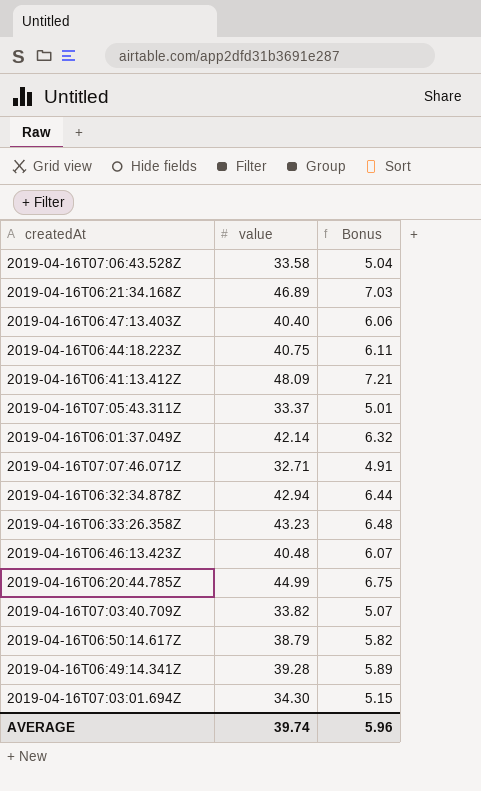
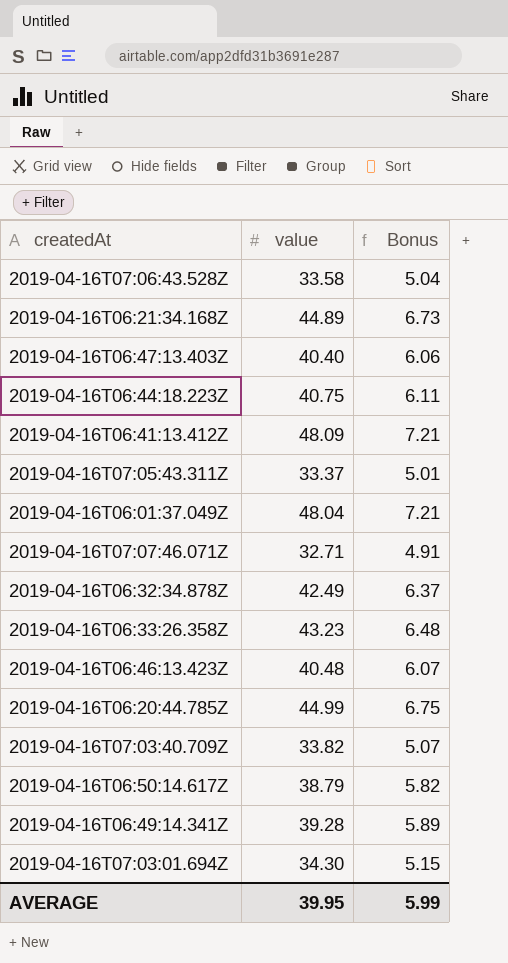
2019-04-16T06:21:34.168Z | value: 46.89 -> 44.89
2019-04-16T06:21:34.168Z | Bonus: 7.03 -> 6.73
2019-04-16T06:01:37.049Z | value: 42.14 -> 48.04
2019-04-16T06:01:37.049Z | Bonus: 6.32 -> 7.21
2019-04-16T06:32:34.878Z | value: 42.94 -> 42.49
2019-04-16T06:32:34.878Z | Bonus: 6.44 -> 6.37
AVERAGE | value: 39.74 -> 39.95
AVERAGE | Bonus: 5.96 -> 5.99

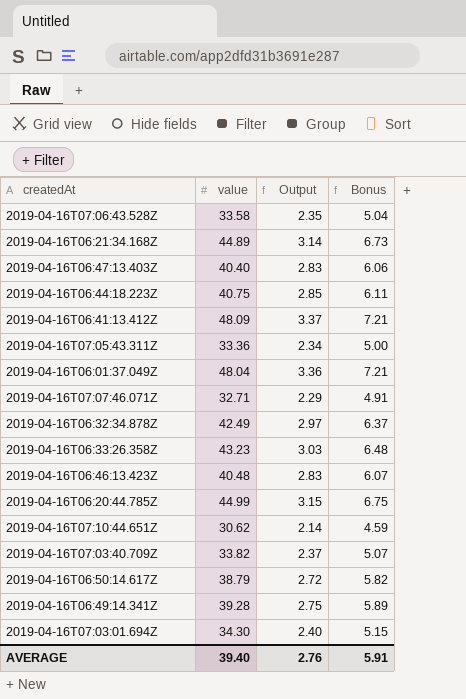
column Output | formula: none -> [value] * 0.07
2019-04-16T07:05:43.311Z | value: 33.37 -> 33.36
2019-04-16T07:05:43.311Z | Bonus: 5.01 -> 5.00
row 2019-04-16T07:10:44.651Z: none -> 30.62 | 2.14 | 4.59
AVERAGE | value: 39.95 -> 39.40
AVERAGE | Bonus: 5.99 -> 5.91

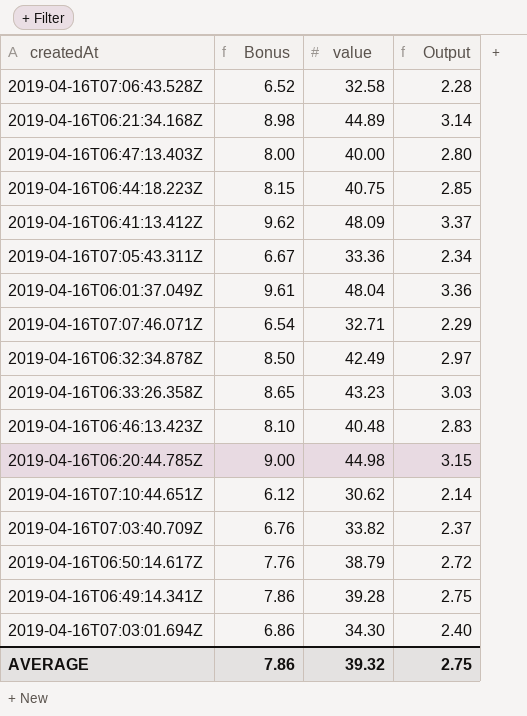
column Bonus | formula: [value] * 0.15 -> [value] * 0.2
column Bonus | position: 4 -> 2
2019-04-16T07:06:43.528Z | value: 33.58 -> 32.58
2019-04-16T07:06:43.528Z | Output: 2.35 -> 2.28
2019-04-16T06:47:13.403Z | value: 40.40 -> 40.00
2019-04-16T06:47:13.403Z | Output: 2.83 -> 2.80
2019-04-16T06:20:44.785Z | value: 44.99 -> 44.98
AVERAGE | Bonus: 5.91 -> 7.86
AVERAGE | value: 39.40 -> 39.32
AVERAGE | Output: 2.76 -> 2.75

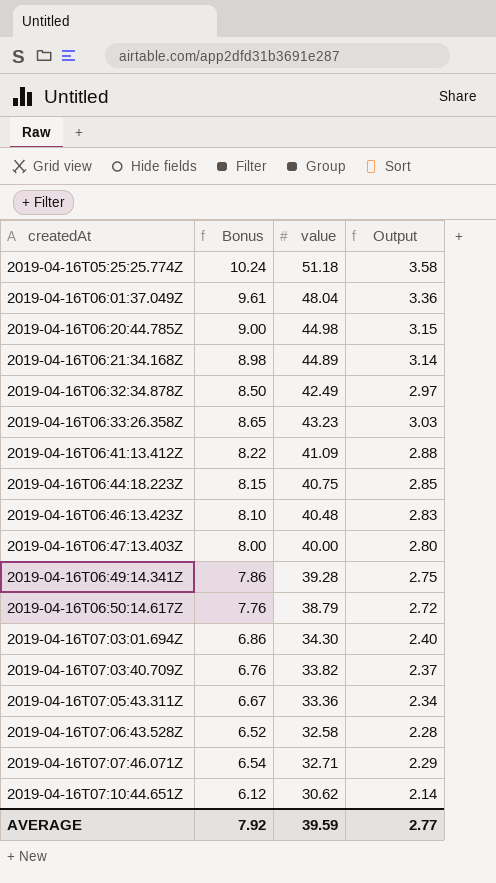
row order: none -> createdAt ascending
row 2019-04-16T05:25:25.774Z: none -> 10.24 | 51.18 | 3.58
2019-04-16T06:41:13.412Z | Bonus: 9.62 -> 8.22
2019-04-16T06:41:13.412Z | value: 48.09 -> 41.09
2019-04-16T06:41:13.412Z | Output: 3.37 -> 2.88
AVERAGE | Bonus: 7.86 -> 7.92
AVERAGE | value: 39.32 -> 39.59
AVERAGE | Output: 2.75 -> 2.77

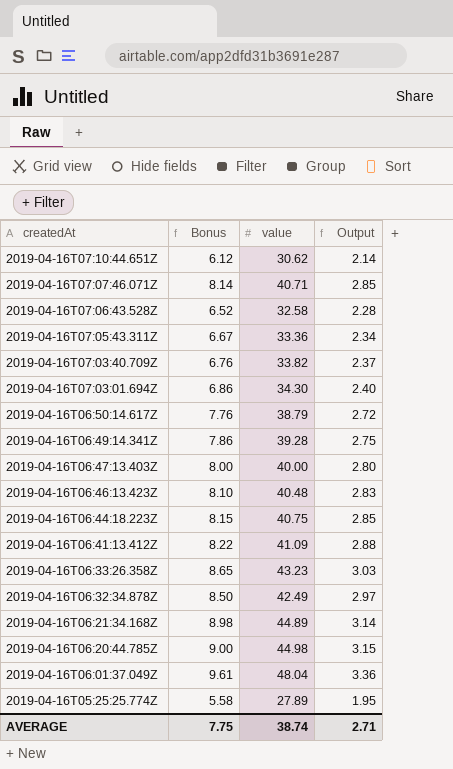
row order: createdAt ascending -> createdAt descending
2019-04-16T07:07:46.071Z | Bonus: 6.54 -> 8.14
2019-04-16T07:07:46.071Z | value: 32.71 -> 40.71
2019-04-16T07:07:46.071Z | Output: 2.29 -> 2.85
2019-04-16T05:25:25.774Z | Bonus: 10.24 -> 5.58
2019-04-16T05:25:25.774Z | value: 51.18 -> 27.89
2019-04-16T05:25:25.774Z | Output: 3.58 -> 1.95
AVERAGE | Bonus: 7.92 -> 7.75
AVERAGE | value: 39.59 -> 38.74
AVERAGE | Output: 2.77 -> 2.71

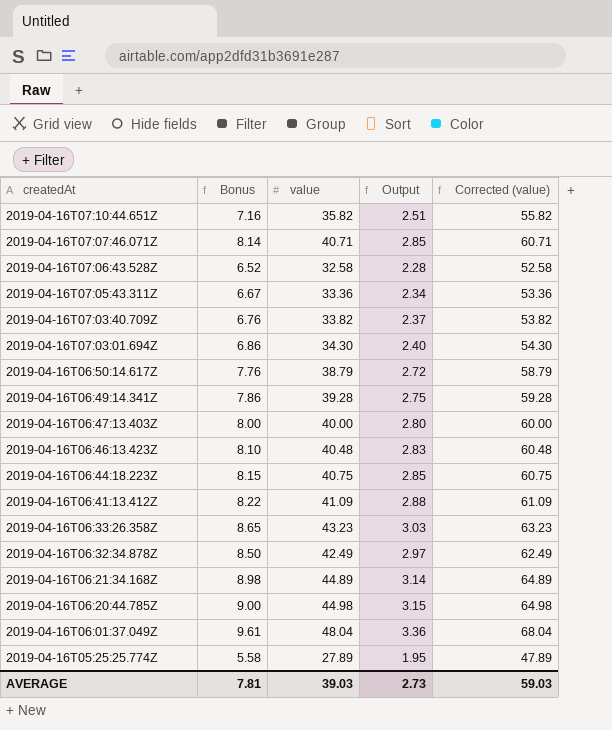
column Corrected (value) | formula: none -> [value] + 20
2019-04-16T07:10:44.651Z | Bonus: 6.12 -> 7.16
2019-04-16T07:10:44.651Z | value: 30.62 -> 35.82
2019-04-16T07:10:44.651Z | Output: 2.14 -> 2.51
AVERAGE | Bonus: 7.75 -> 7.81
AVERAGE | value: 38.74 -> 39.03
AVERAGE | Output: 2.71 -> 2.73

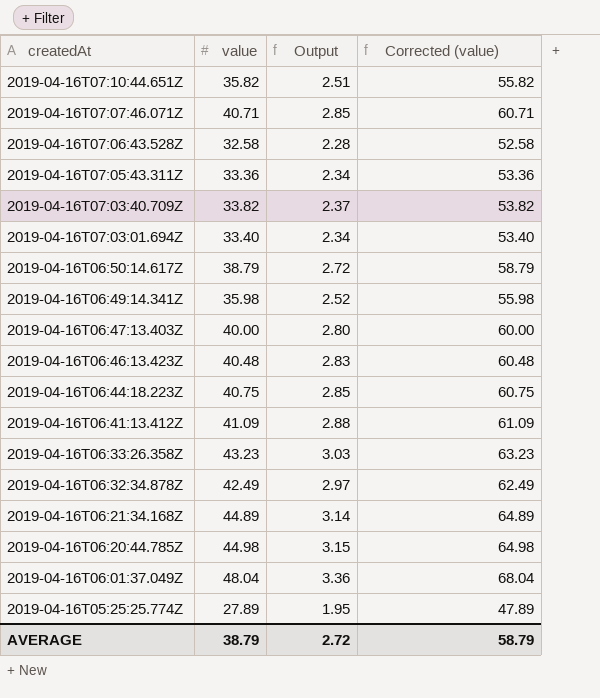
column Bonus | formula: [value] * 0.2 -> none
2019-04-16T07:03:01.694Z | value: 34.30 -> 33.40
2019-04-16T07:03:01.694Z | Output: 2.40 -> 2.34
2019-04-16T07:03:01.694Z | Corrected (value): 54.30 -> 53.40
2019-04-16T06:49:14.341Z | value: 39.28 -> 35.98
2019-04-16T06:49:14.341Z | Output: 2.75 -> 2.52
2019-04-16T06:49:14.341Z | Corrected (value): 59.28 -> 55.98
AVERAGE | value: 39.03 -> 38.79
AVERAGE | Output: 2.73 -> 2.72
AVERAGE | Corrected (value): 59.03 -> 58.79

